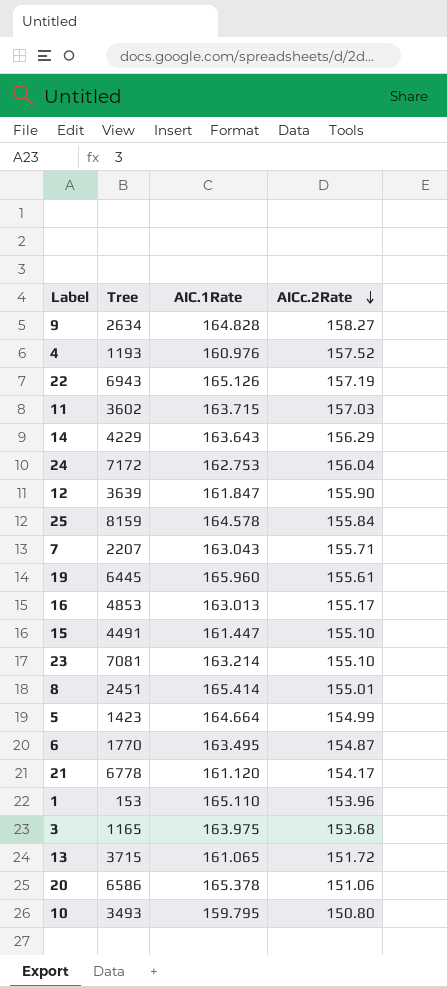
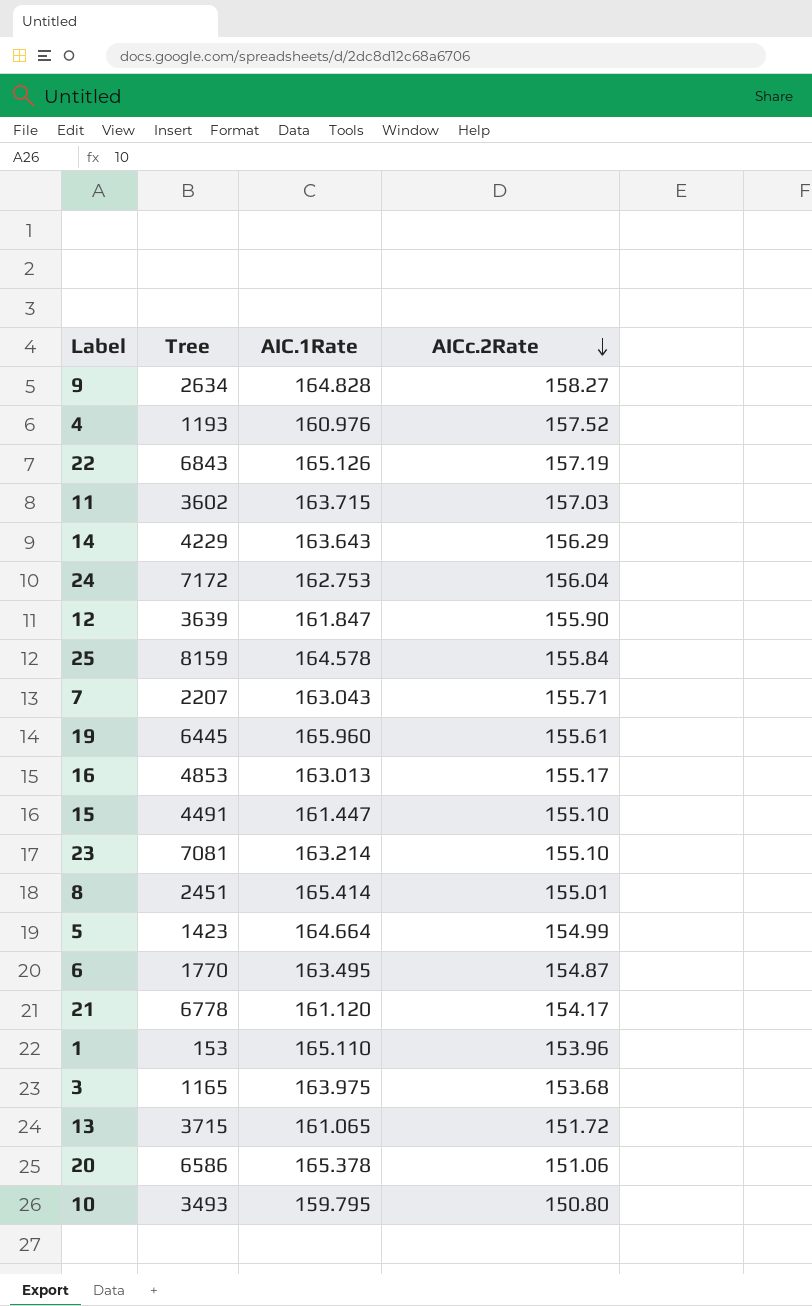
22 | Tree: 6943 -> 6843

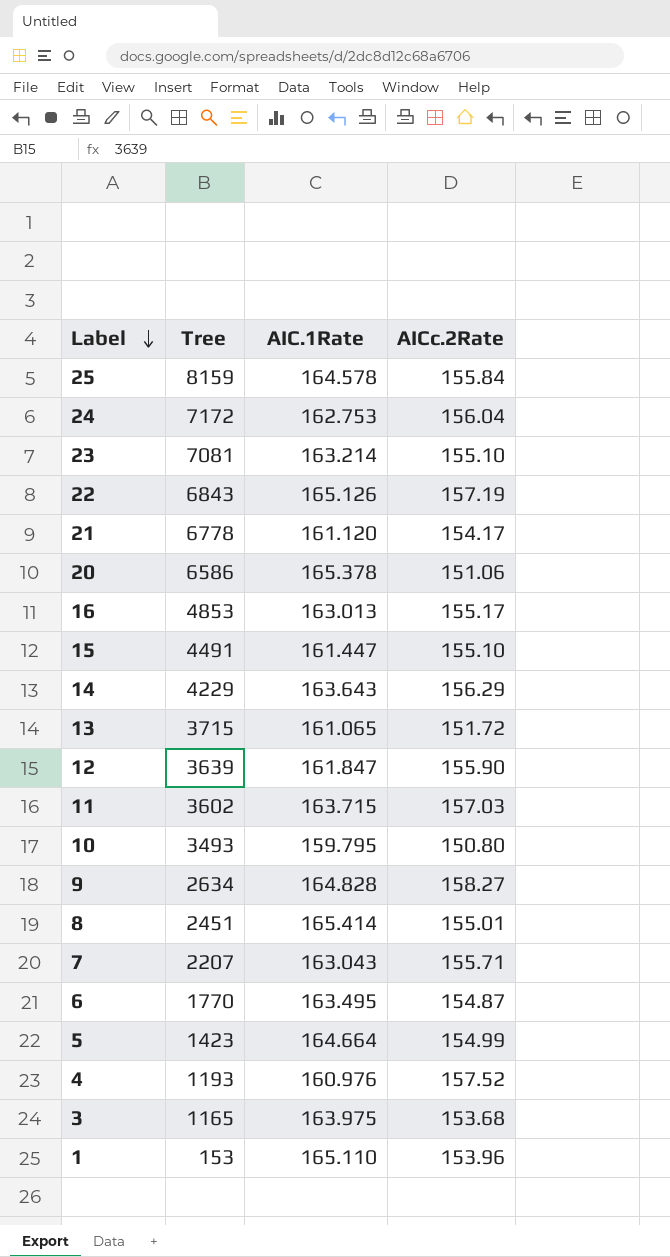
row order: AICc.2Rate descending -> Label descending
row 19: 6445 | 165.960 | 155.61 -> none

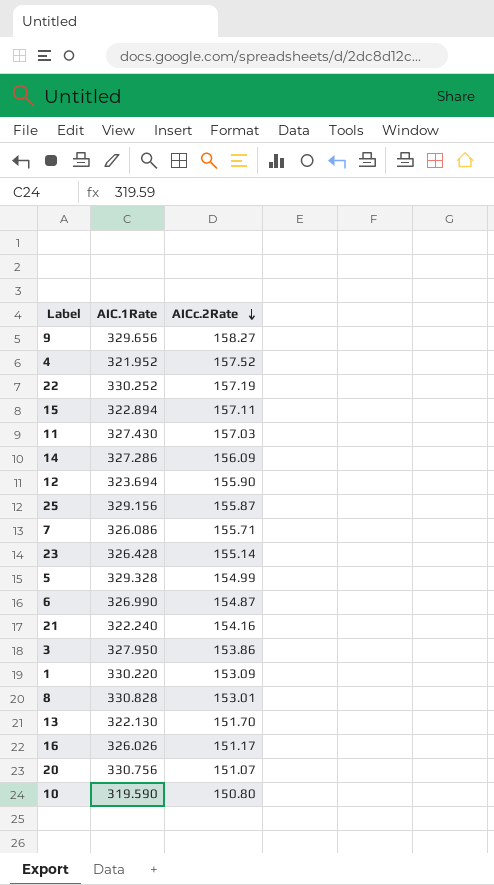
row order: Label descending -> AICc.2Rate descending
column Tree | position: 2 -> none
row 24: 7172 | 162.753 | 156.04 -> none
9 | AIC.1Rate: 164.828 -> 329.656
4 | AIC.1Rate: 160.976 -> 321.952
22 | AIC.1Rate: 165.126 -> 330.252
15 | AIC.1Rate: 161.447 -> 322.894
15 | AICc.2Rate: 155.10 -> 157.11
11 | AIC.1Rate: 163.715 -> 327.430
14 | AIC.1Rate: 163.643 -> 327.286
14 | AICc.2Rate: 156.29 -> 156.09
12 | AIC.1Rate: 161.847 -> 323.694
25 | AIC.1Rate: 164.578 -> 329.156
25 | AICc.2Rate: 155.84 -> 155.87
7 | AIC.1Rate: 163.043 -> 326.086
23 | AIC.1Rate: 163.214 -> 326.428
23 | AICc.2Rate: 155.10 -> 155.14
5 | AIC.1Rate: 164.664 -> 329.328
6 | AIC.1Rate: 163.495 -> 326.990
21 | AIC.1Rate: 161.120 -> 322.240
21 | AICc.2Rate: 154.17 -> 154.16
3 | AIC.1Rate: 163.975 -> 327.950
3 | AICc.2Rate: 153.68 -> 153.86
1 | AIC.1Rate: 165.110 -> 330.220
1 | AICc.2Rate: 153.96 -> 153.09
8 | AIC.1Rate: 165.414 -> 330.828
8 | AICc.2Rate: 155.01 -> 153.01
13 | AIC.1Rate: 161.065 -> 322.130
13 | AICc.2Rate: 151.72 -> 151.70
16 | AIC.1Rate: 163.013 -> 326.026
16 | AICc.2Rate: 155.17 -> 151.17
20 | AIC.1Rate: 165.378 -> 330.756
20 | AICc.2Rate: 151.06 -> 151.07
10 | AIC.1Rate: 159.795 -> 319.590

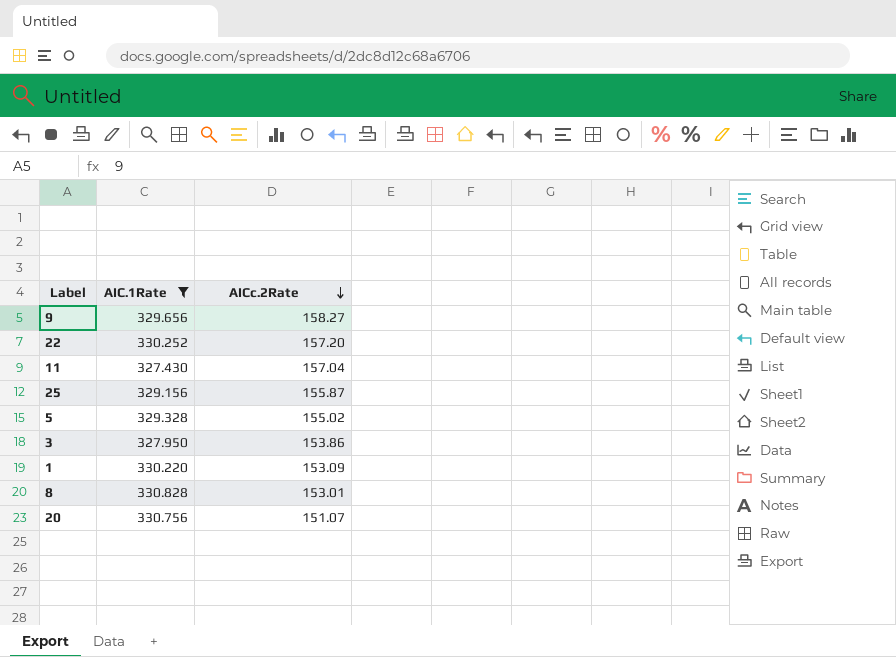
filter: none -> AIC.1Rate >= 327.430
22 | AICc.2Rate: 157.19 -> 157.20
11 | AICc.2Rate: 157.03 -> 157.04
5 | AICc.2Rate: 154.99 -> 155.02

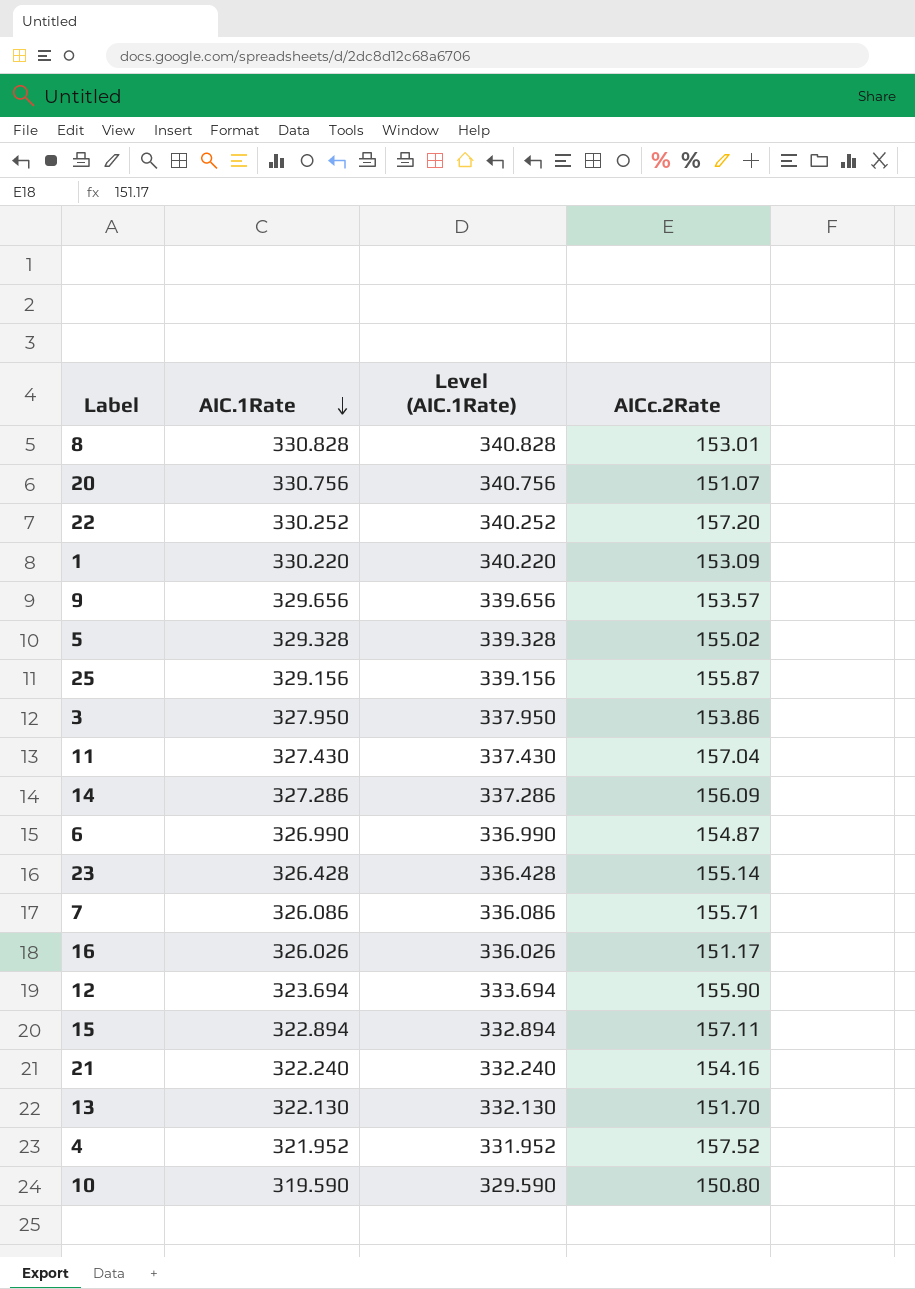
filter: AIC.1Rate >= 327.430 -> none
row order: AICc.2Rate descending -> AIC.1Rate descending
column Level (AIC.1Rate) | formula: none -> [AIC.1Rate] + 10
9 | AICc.2Rate: 158.27 -> 153.57

